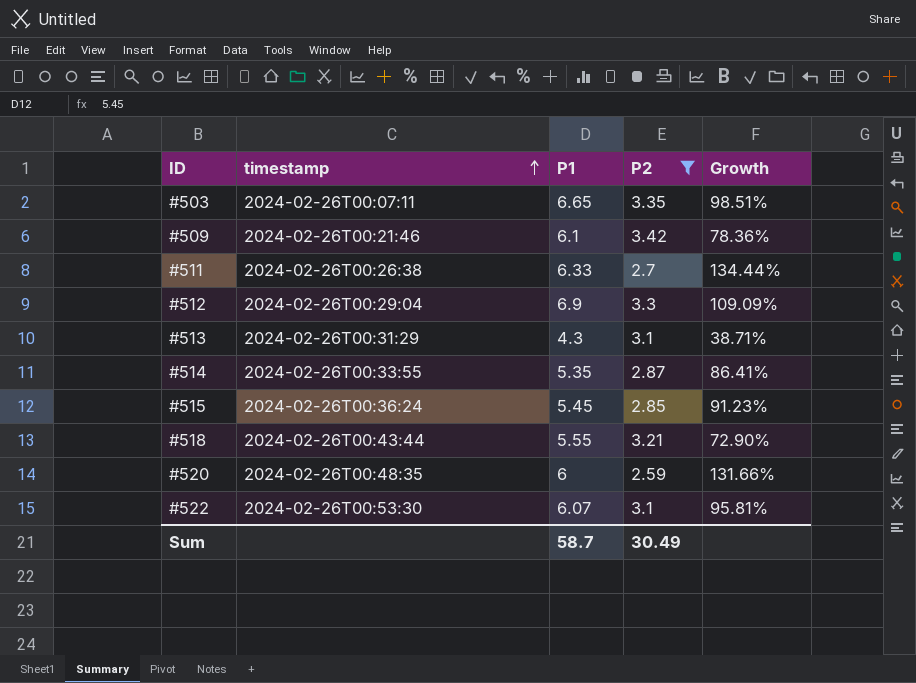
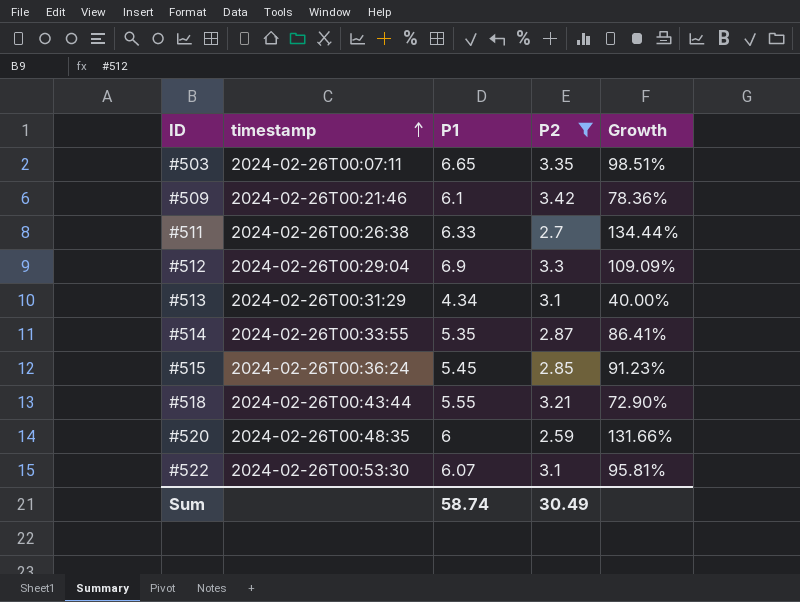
#513 | P1: 4.3 -> 4.34
#513 | Growth: 38.71% -> 40.00%
Sum | P1: 58.7 -> 58.74

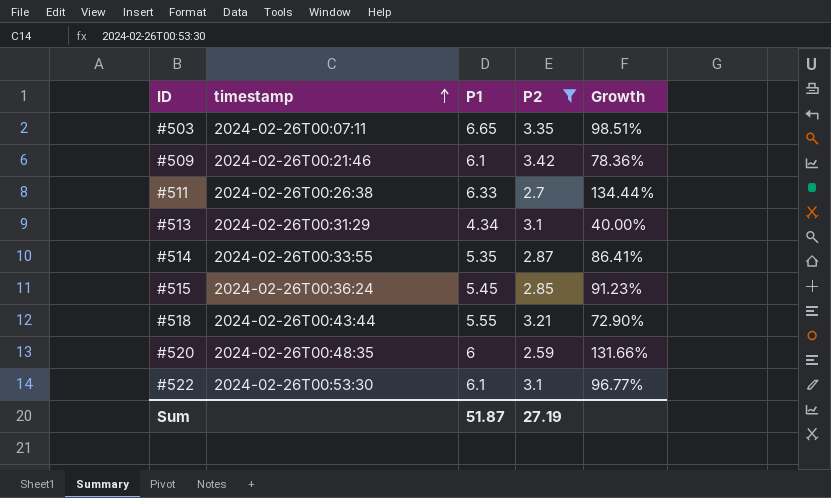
row #512: 2024-02-26T00:29:04 | 6.9 | 3.3 | 109.09% -> none
#522 | P1: 6.07 -> 6.1
#522 | Growth: 95.81% -> 96.77%
Sum | P1: 58.74 -> 51.87
Sum | P2: 30.49 -> 27.19

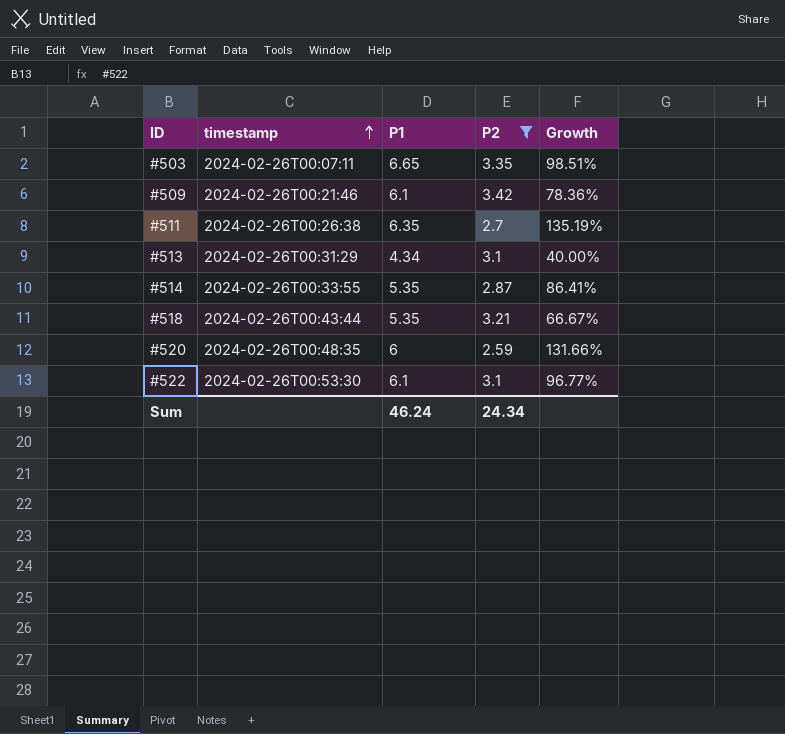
row #515: 2024-02-26T00:36:24 | 5.45 | 2.85 | 91.23% -> none
#511 | P1: 6.33 -> 6.35
#511 | Growth: 134.44% -> 135.19%
#518 | P1: 5.55 -> 5.35
#518 | Growth: 72.90% -> 66.67%
Sum | P1: 51.87 -> 46.24
Sum | P2: 27.19 -> 24.34

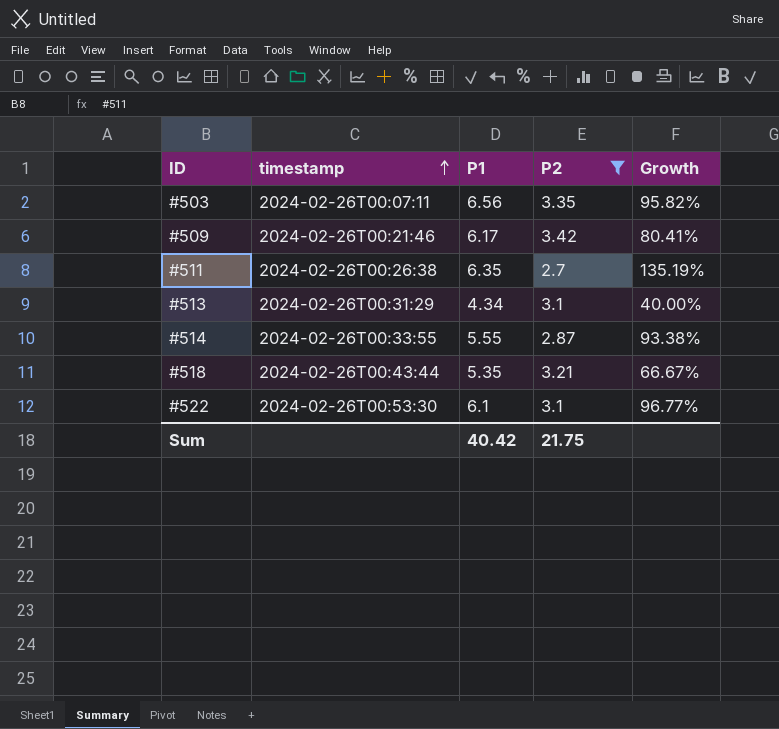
row #520: 2024-02-26T00:48:35 | 6 | 2.59 | 131.66% -> none
#503 | P1: 6.65 -> 6.56
#503 | Growth: 98.51% -> 95.82%
#509 | P1: 6.1 -> 6.17
#509 | Growth: 78.36% -> 80.41%
#514 | P1: 5.35 -> 5.55
#514 | Growth: 86.41% -> 93.38%
Sum | P1: 46.24 -> 40.42
Sum | P2: 24.34 -> 21.75

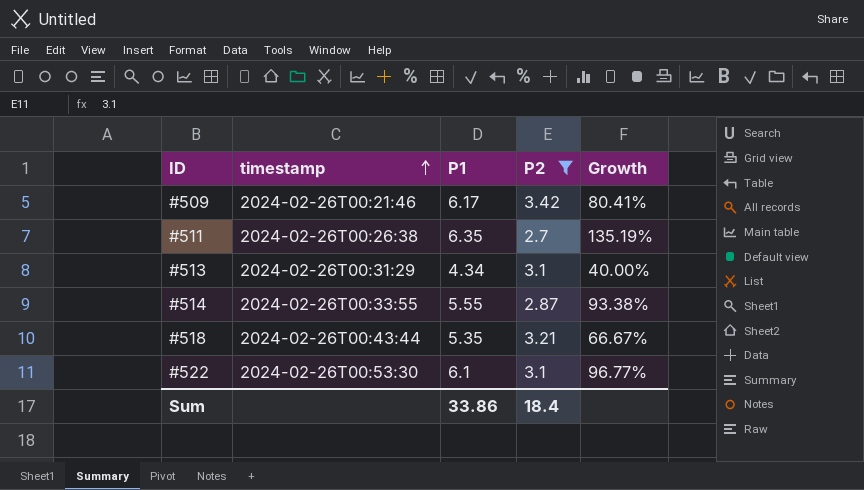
row #503: 2024-02-26T00:07:11 | 6.56 | 3.35 | 95.82% -> none
Sum | P1: 40.42 -> 33.86
Sum | P2: 21.75 -> 18.4

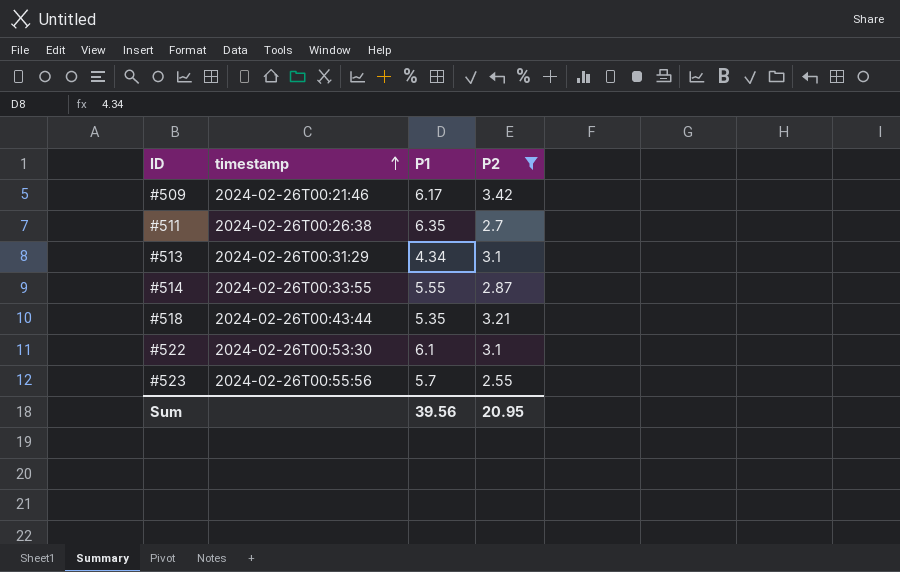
column Growth | formula: ([P1] - [P2]) / [P2] -> none
row #523: none -> 2024-02-26T00:55:56 | 5.7 | 2.55
Sum | P1: 33.86 -> 39.56
Sum | P2: 18.4 -> 20.95

